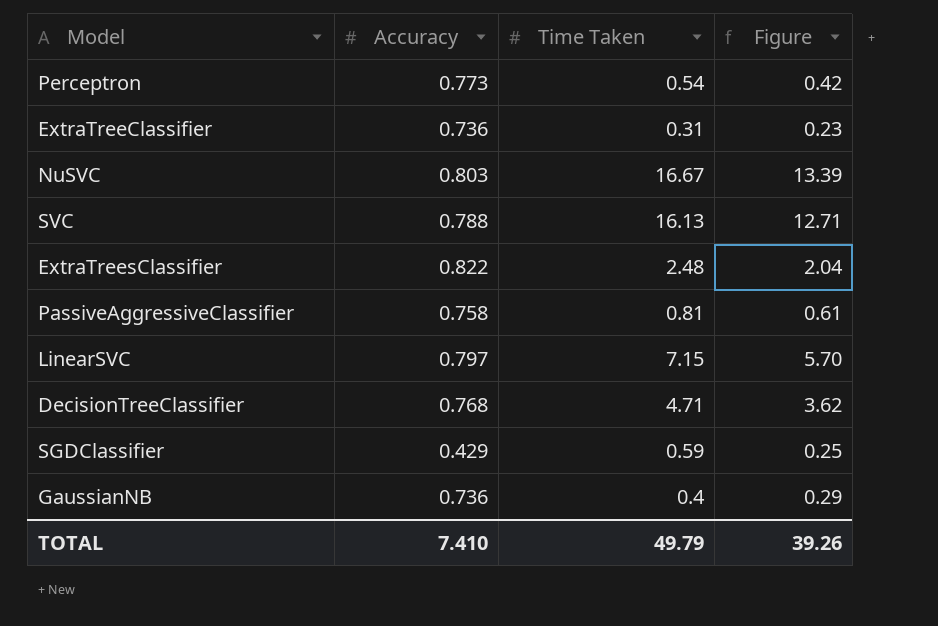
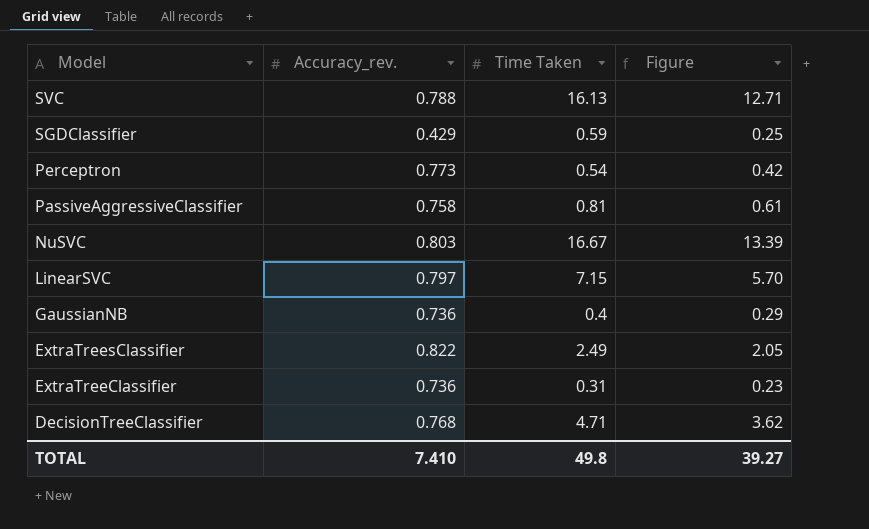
row order: none -> Model descending
column name: Accuracy -> Accuracy_rev.
ExtraTreesClassifier | Time Taken: 2.48 -> 2.49
ExtraTreesClassifier | Figure: 2.04 -> 2.05
TOTAL | Time Taken: 49.79 -> 49.8
TOTAL | Figure: 39.26 -> 39.27

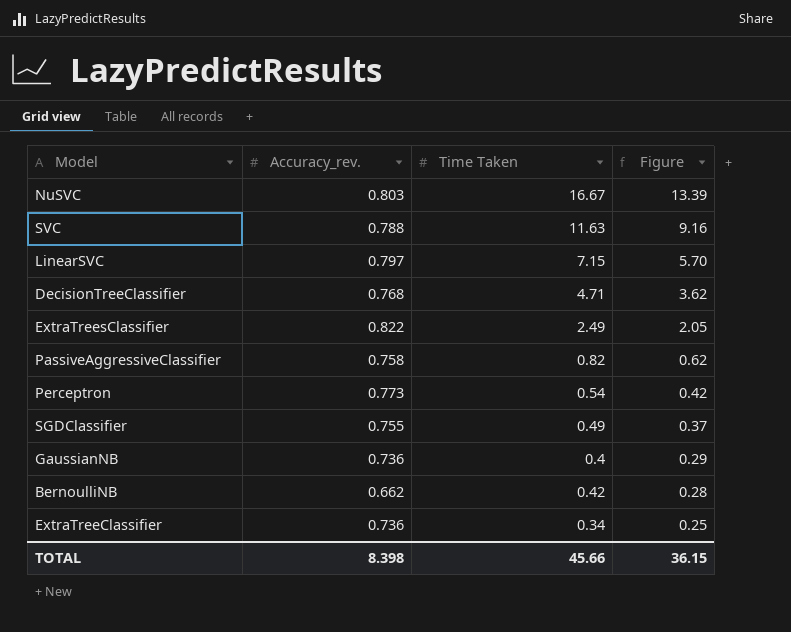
row order: Model descending -> Figure descending
SVC | Time Taken: 16.13 -> 11.63
SVC | Figure: 12.71 -> 9.16
PassiveAggressiveClassifier | Time Taken: 0.81 -> 0.82
PassiveAggressiveClassifier | Figure: 0.61 -> 0.62
SGDClassifier | Accuracy_rev.: 0.429 -> 0.755
SGDClassifier | Time Taken: 0.59 -> 0.49
SGDClassifier | Figure: 0.25 -> 0.37
row BernoulliNB: none -> 0.662 | 0.42 | 0.28
ExtraTreeClassifier | Time Taken: 0.31 -> 0.34
ExtraTreeClassifier | Figure: 0.23 -> 0.25
TOTAL | Accuracy_rev.: 7.410 -> 8.398
TOTAL | Time Taken: 49.8 -> 45.66
TOTAL | Figure: 39.27 -> 36.15

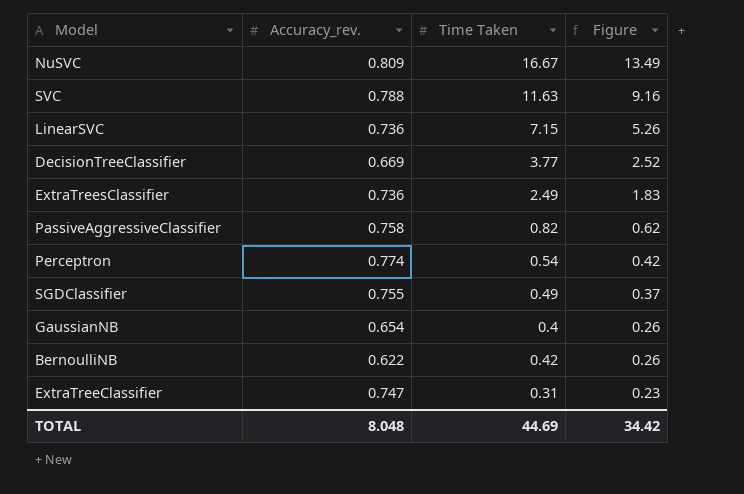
NuSVC | Accuracy_rev.: 0.803 -> 0.809
NuSVC | Figure: 13.39 -> 13.49
LinearSVC | Accuracy_rev.: 0.797 -> 0.736
LinearSVC | Figure: 5.70 -> 5.26
DecisionTreeClassifier | Accuracy_rev.: 0.768 -> 0.669
DecisionTreeClassifier | Time Taken: 4.71 -> 3.77
DecisionTreeClassifier | Figure: 3.62 -> 2.52
ExtraTreesClassifier | Accuracy_rev.: 0.822 -> 0.736
ExtraTreesClassifier | Figure: 2.05 -> 1.83
Perceptron | Accuracy_rev.: 0.773 -> 0.774
GaussianNB | Accuracy_rev.: 0.736 -> 0.654
GaussianNB | Figure: 0.29 -> 0.26
BernoulliNB | Accuracy_rev.: 0.662 -> 0.622
BernoulliNB | Figure: 0.28 -> 0.26
ExtraTreeClassifier | Accuracy_rev.: 0.736 -> 0.747
ExtraTreeClassifier | Time Taken: 0.34 -> 0.31
ExtraTreeClassifier | Figure: 0.25 -> 0.23
TOTAL | Accuracy_rev.: 8.398 -> 8.048
TOTAL | Time Taken: 45.66 -> 44.69
TOTAL | Figure: 36.15 -> 34.42

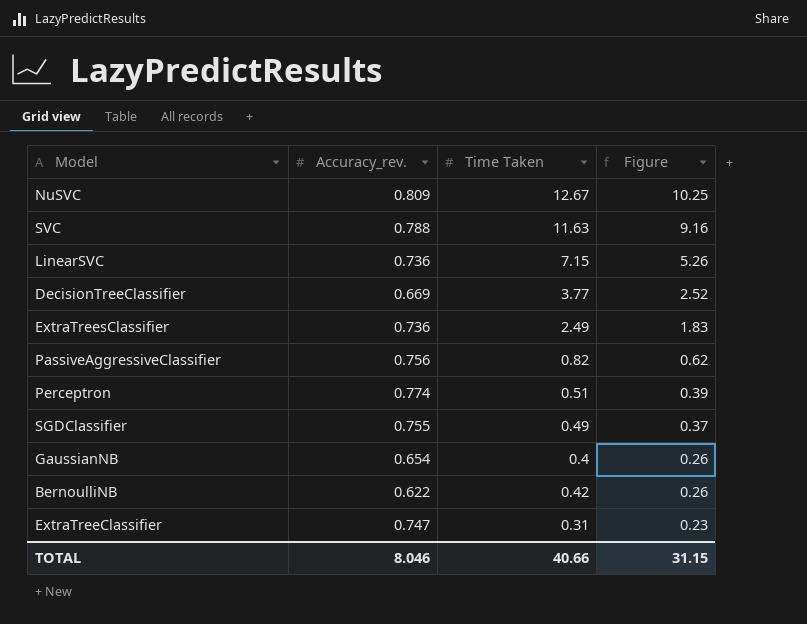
NuSVC | Time Taken: 16.67 -> 12.67
NuSVC | Figure: 13.49 -> 10.25
PassiveAggressiveClassifier | Accuracy_rev.: 0.758 -> 0.756
Perceptron | Time Taken: 0.54 -> 0.51
Perceptron | Figure: 0.42 -> 0.39
TOTAL | Accuracy_rev.: 8.048 -> 8.046
TOTAL | Time Taken: 44.69 -> 40.66
TOTAL | Figure: 34.42 -> 31.15

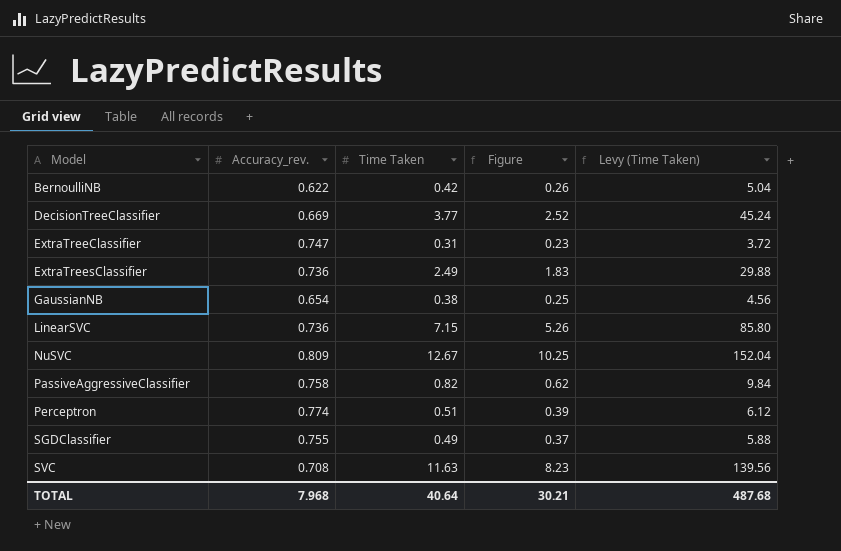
row order: Figure descending -> Model ascending
column Levy (Time Taken) | formula: none -> [Time Taken] * 12
GaussianNB | Time Taken: 0.4 -> 0.38
GaussianNB | Figure: 0.26 -> 0.25
PassiveAggressiveClassifier | Accuracy_rev.: 0.756 -> 0.758
SVC | Accuracy_rev.: 0.788 -> 0.708
SVC | Figure: 9.16 -> 8.23
TOTAL | Accuracy_rev.: 8.046 -> 7.968
TOTAL | Time Taken: 40.66 -> 40.64
TOTAL | Figure: 31.15 -> 30.21

